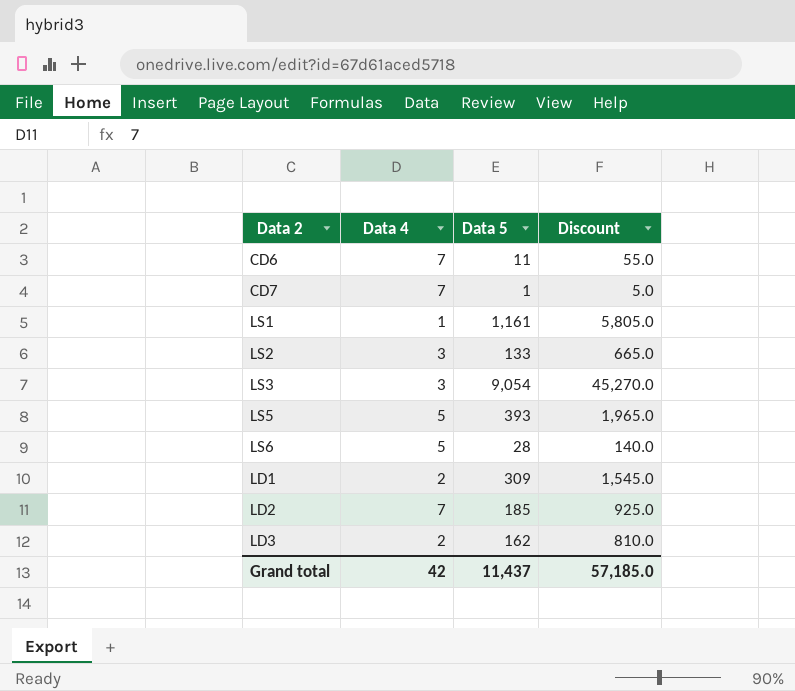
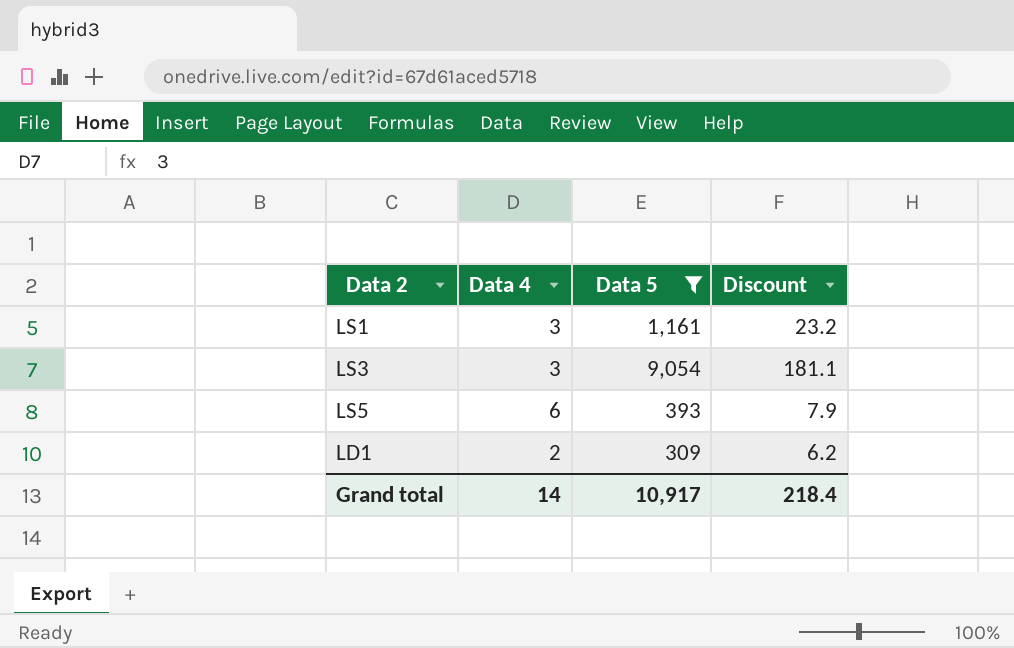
filter: none -> Data 5 >= 309
column Discount | formula: [Data 5] * 5 -> [Data 5] * 0.02
LS1 | Data 4: 1 -> 3
LS5 | Data 4: 5 -> 6
Grand total | Data 4: 42 -> 14
Grand total | Data 5: 11,437 -> 10,917
Grand total | Discount: 57,185.0 -> 218.4

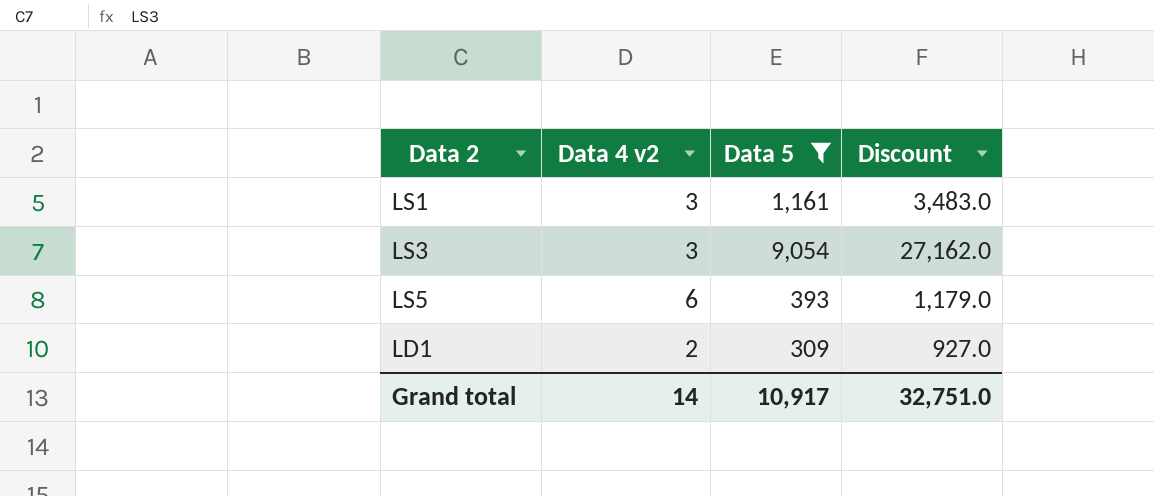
column name: Data 4 -> Data 4 v2
column Discount | formula: [Data 5] * 0.02 -> [Data 5] * 3
Grand total | Discount: 218.4 -> 32,751.0

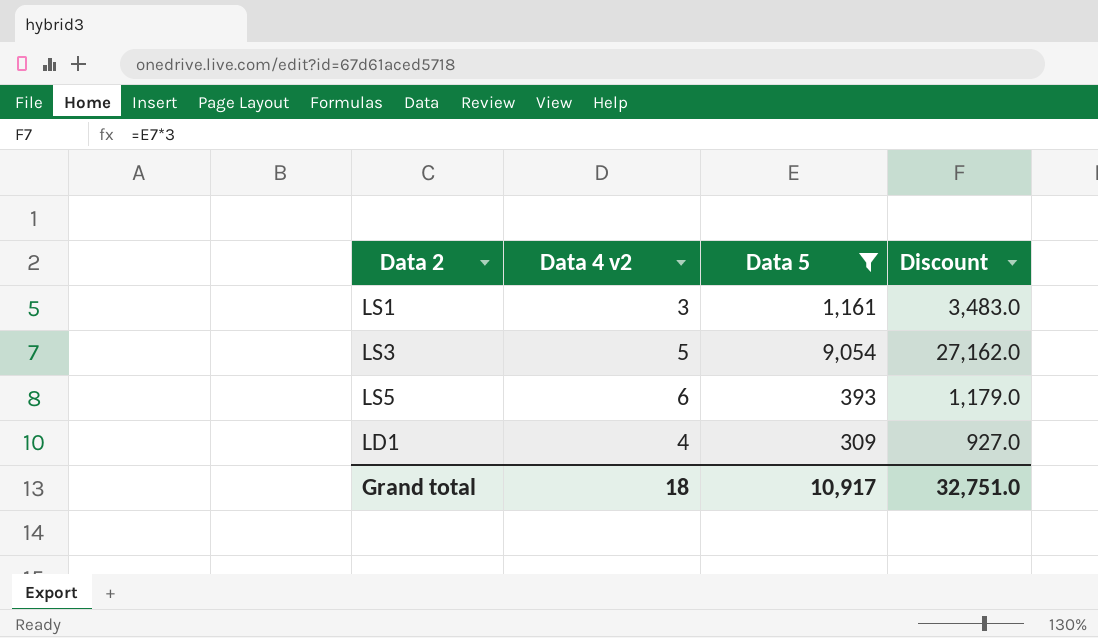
LS3 | Data 4 v2: 3 -> 5
LD1 | Data 4 v2: 2 -> 4
Grand total | Data 4 v2: 14 -> 18

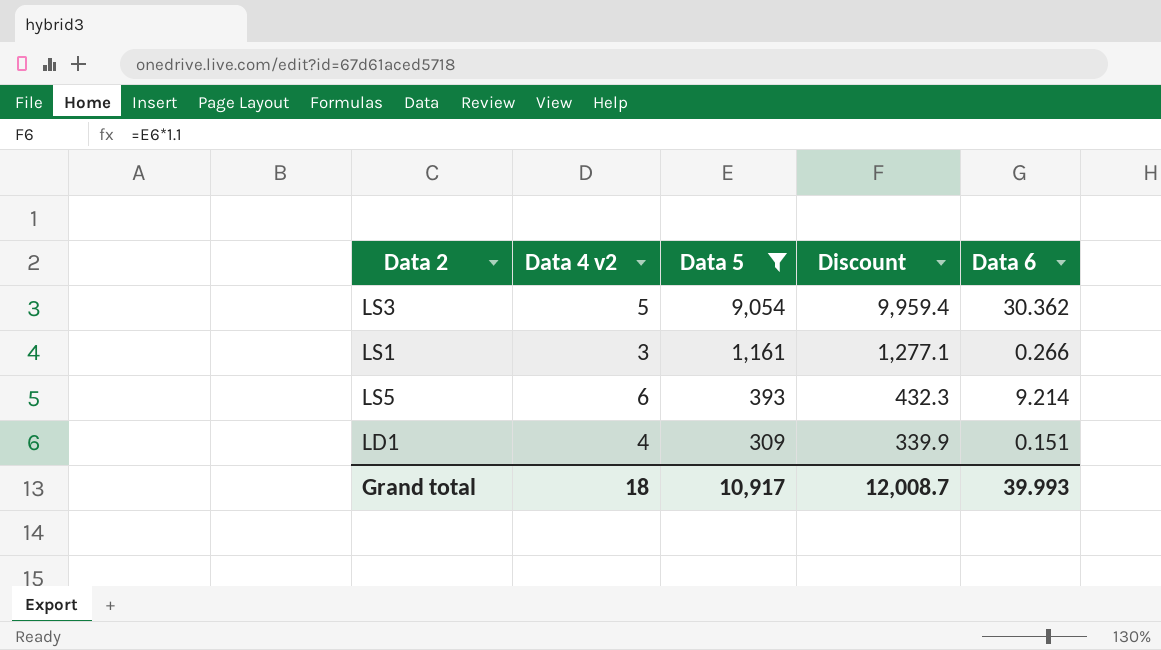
row order: none -> Data 5 descending
column Discount | formula: [Data 5] * 3 -> [Data 5] * 1.1
column Data 6 | position: none -> 5
Grand total | Discount: 32,751.0 -> 12,008.7

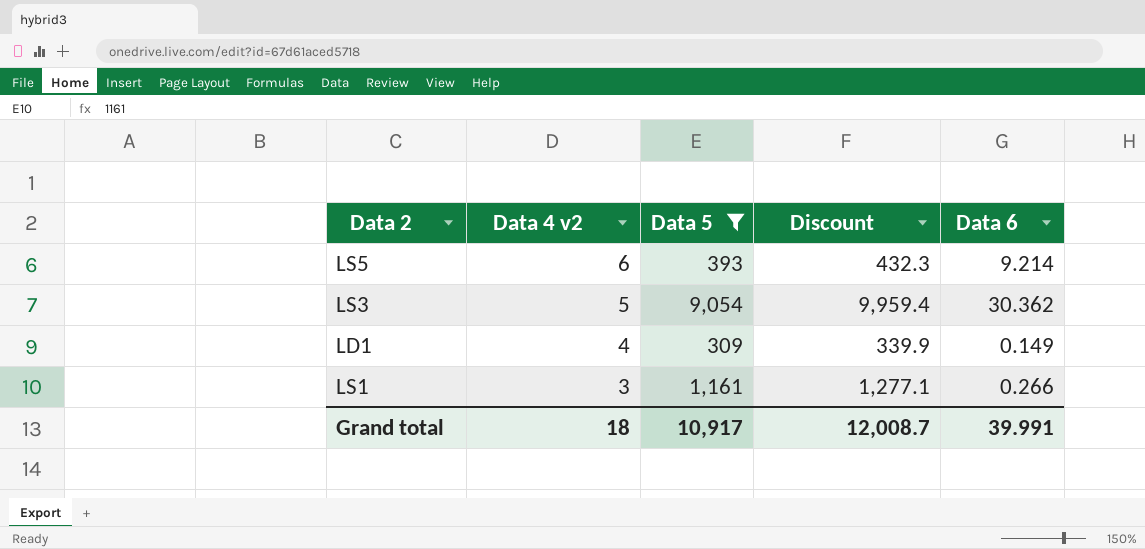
row order: Data 5 descending -> Data 4 v2 descending
LD1 | Data 6: 0.151 -> 0.149
Grand total | Data 6: 39.993 -> 39.991

